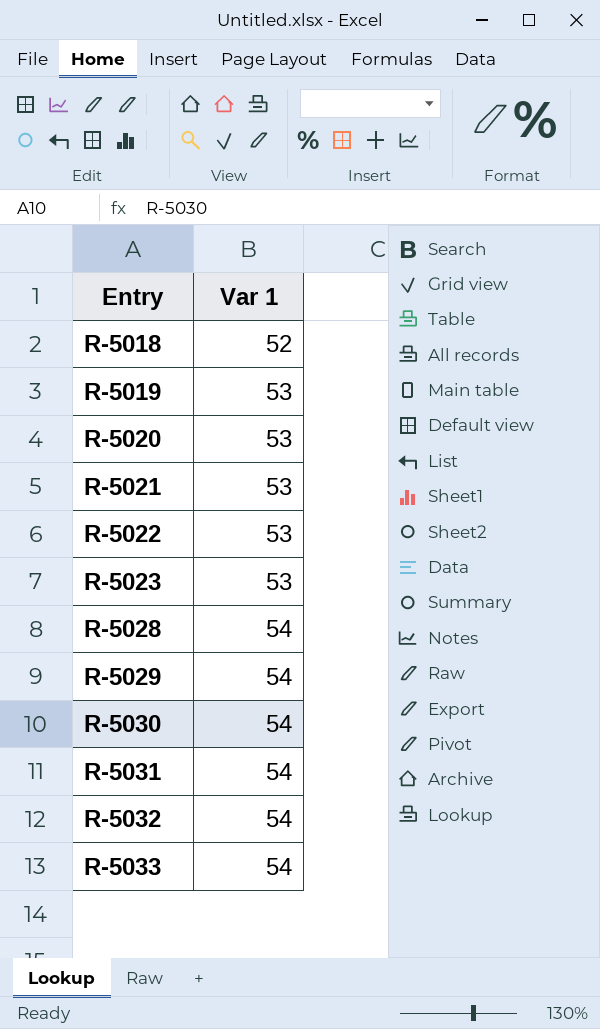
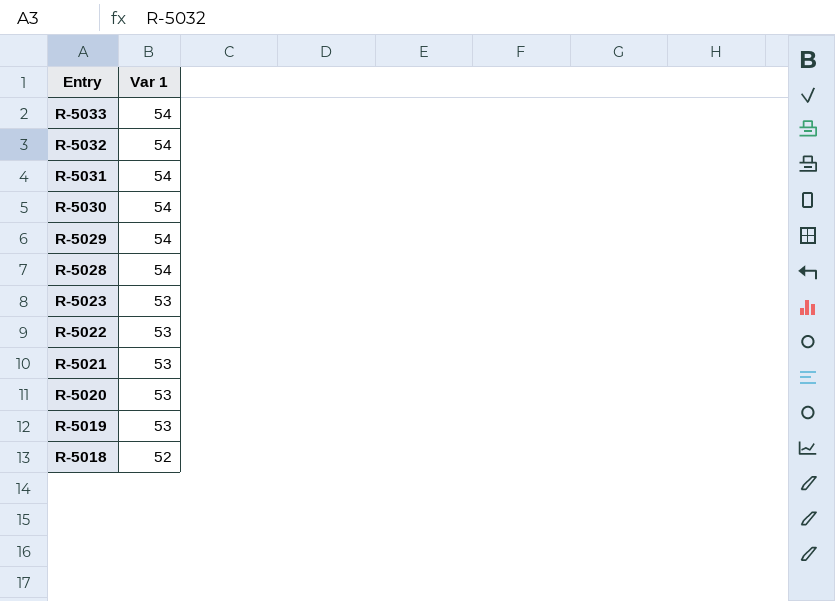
row order: Entry ascending -> Entry descending

